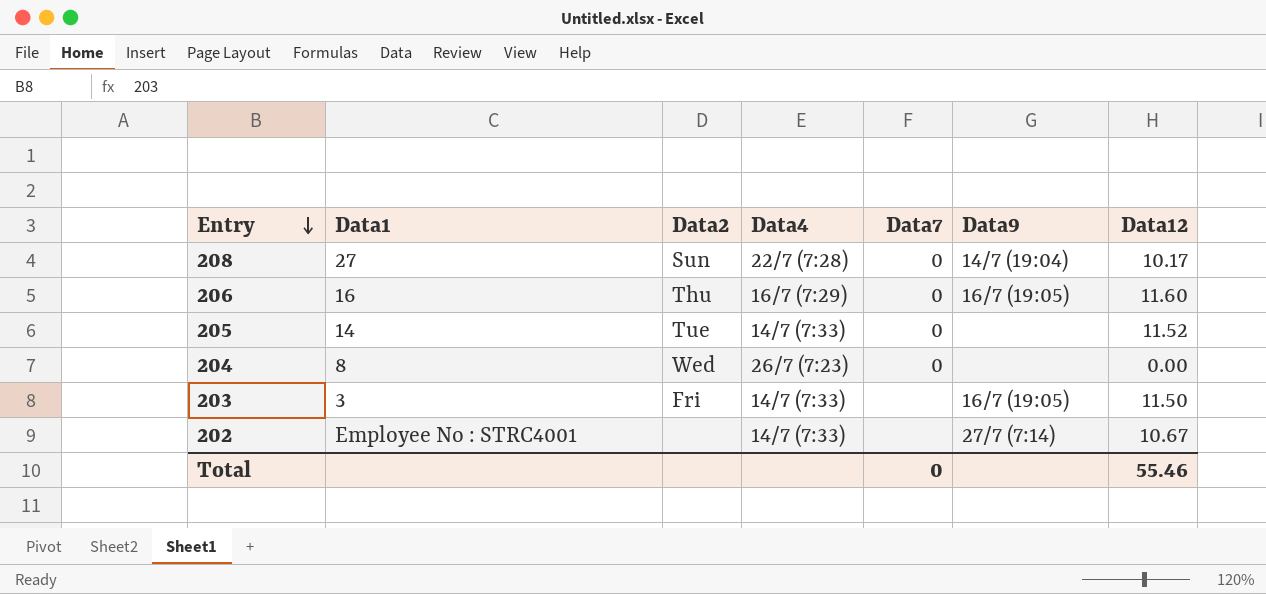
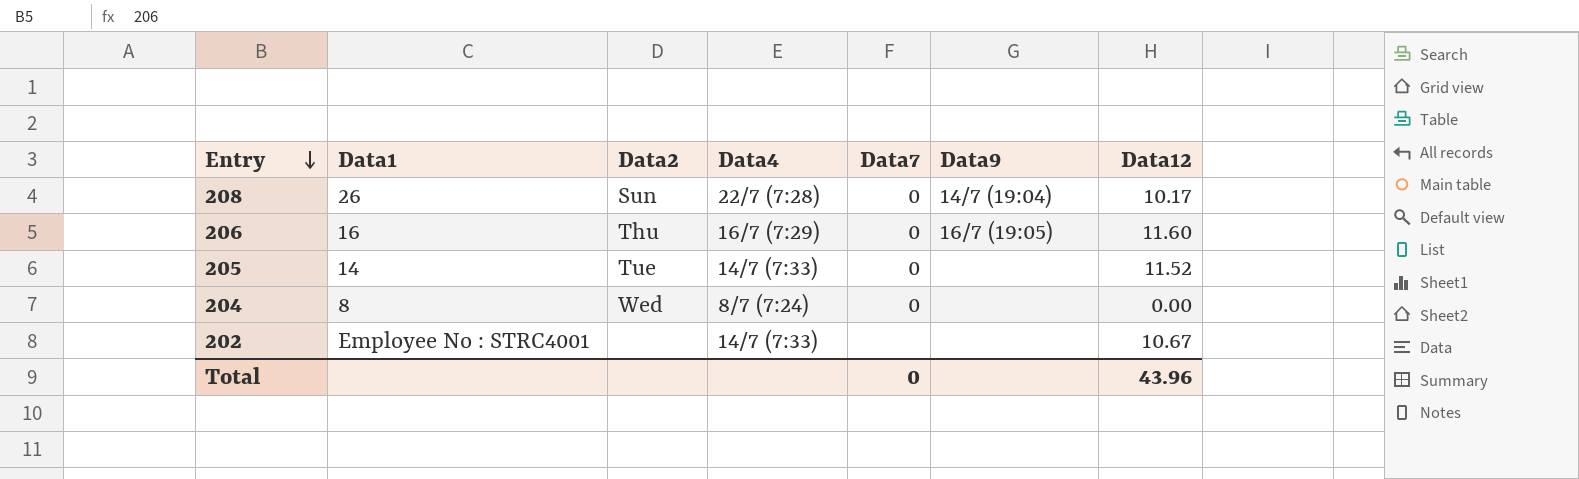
row 203: 3 | Fri | 14/7 (7:33) | none | 16/7 (19:05) | 11.50 -> none
208 | Data1: 27 -> 26
204 | Data4: 26/7 (7:23) -> 8/7 (7:24)
202 | Data9: 27/7 (7:14) -> none
Total | Data12: 55.46 -> 43.96

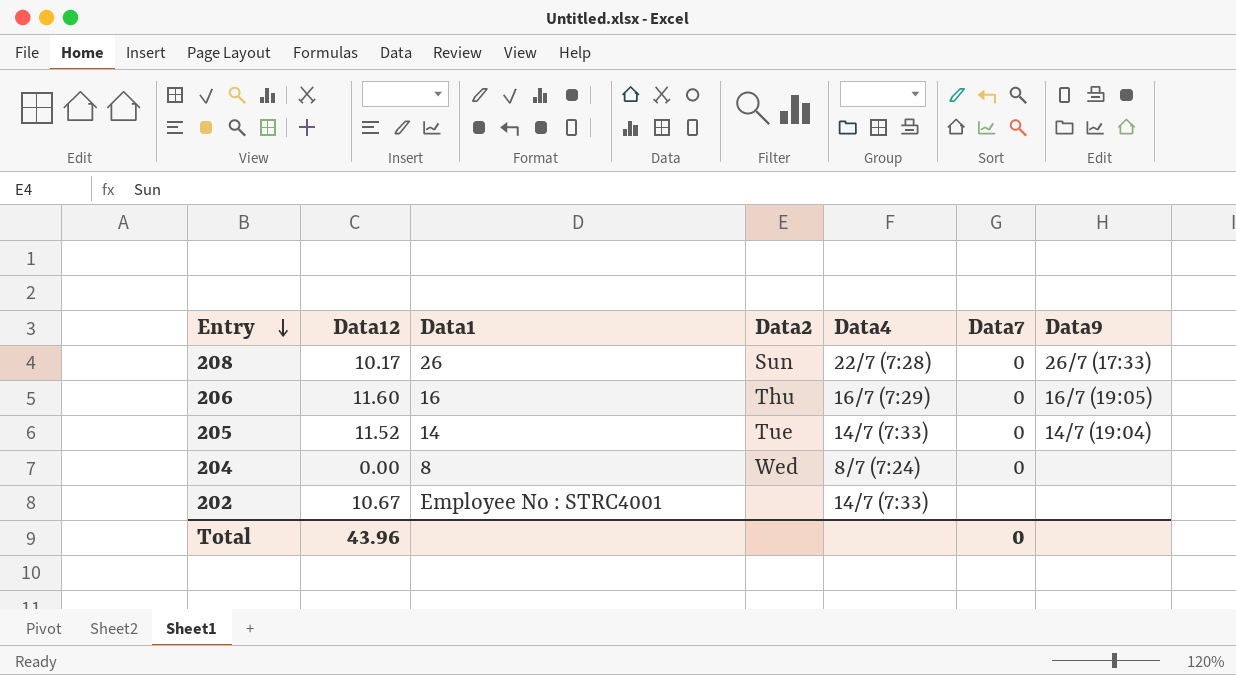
column Data12 | position: 7 -> 2
208 | Data9: 14/7 (19:04) -> 26/7 (17:33)
205 | Data9: none -> 14/7 (19:04)

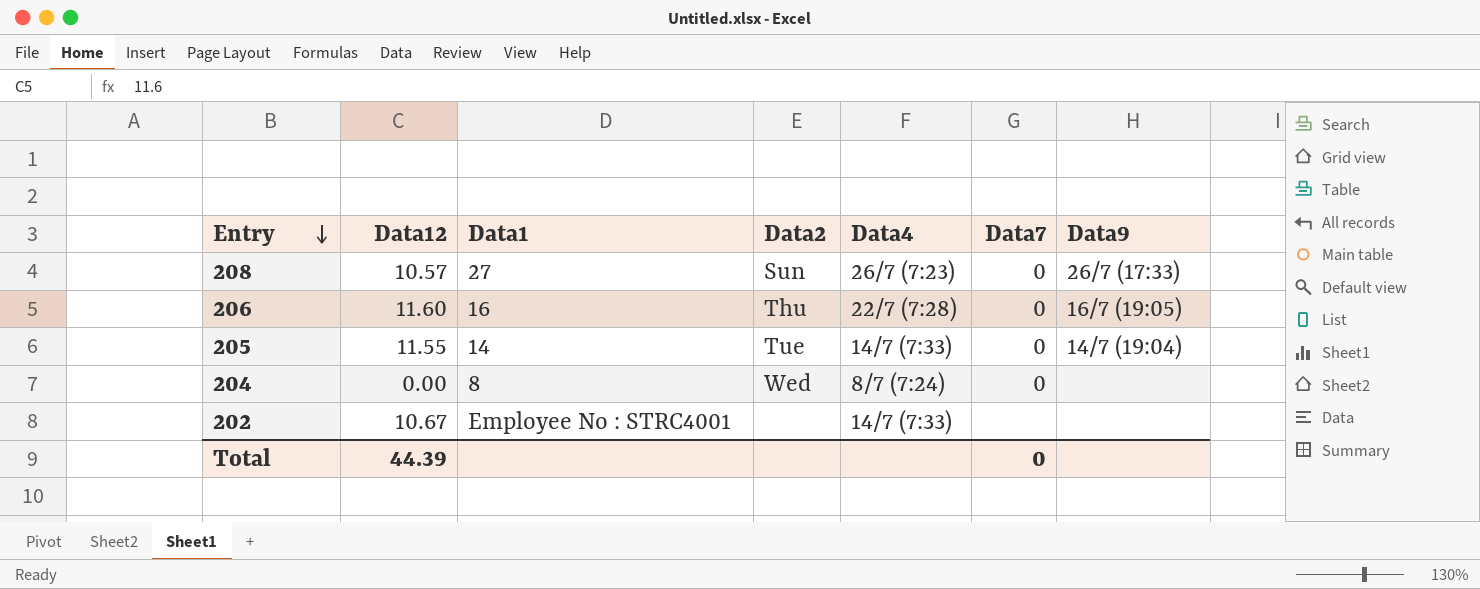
208 | Data12: 10.17 -> 10.57
208 | Data1: 26 -> 27
208 | Data4: 22/7 (7:28) -> 26/7 (7:23)
206 | Data4: 16/7 (7:29) -> 22/7 (7:28)
205 | Data12: 11.52 -> 11.55
Total | Data12: 43.96 -> 44.39

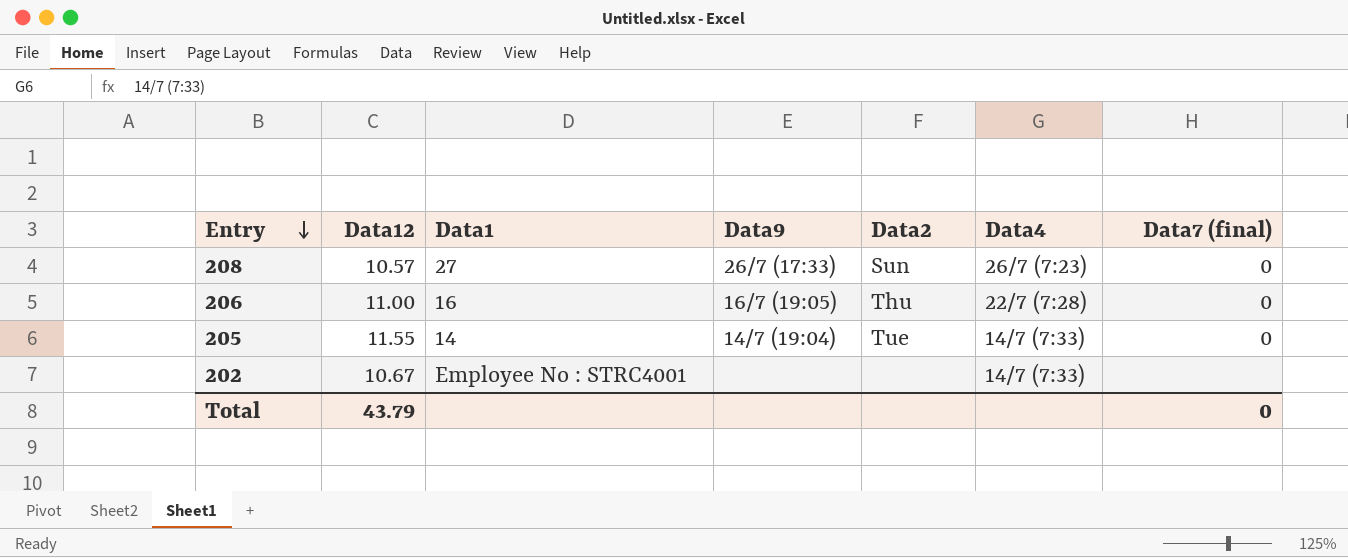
column Data9 | position: 7 -> 4
column name: Data7 -> Data7 (final)
row 204: 0.00 | 8 | Wed | 8/7 (7:24) | 0 | none -> none
206 | Data12: 11.60 -> 11.00
Total | Data12: 44.39 -> 43.79

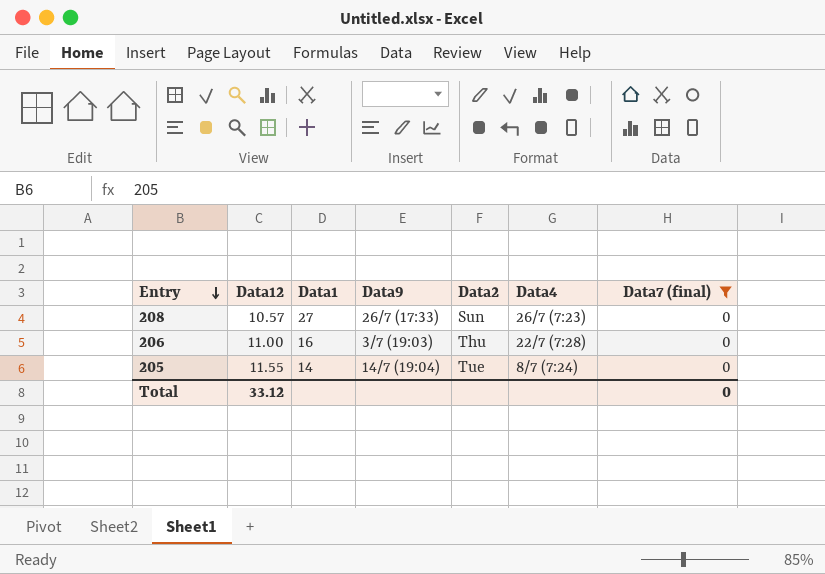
filter: none -> Data7 (final) = 0
206 | Data9: 16/7 (19:05) -> 3/7 (19:03)
205 | Data4: 14/7 (7:33) -> 8/7 (7:24)
Total | Data12: 43.79 -> 33.12

